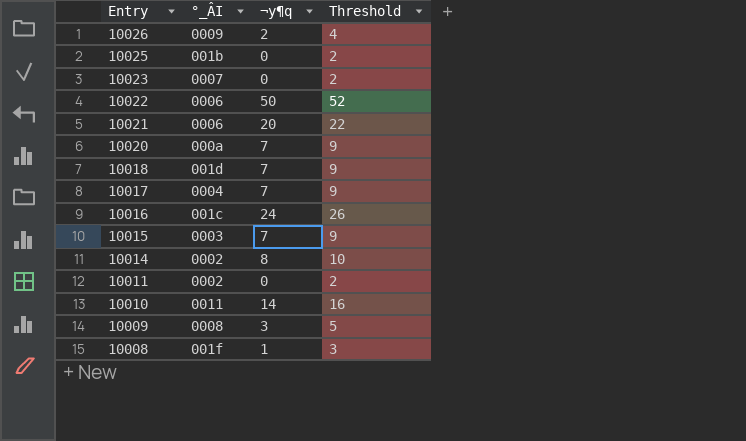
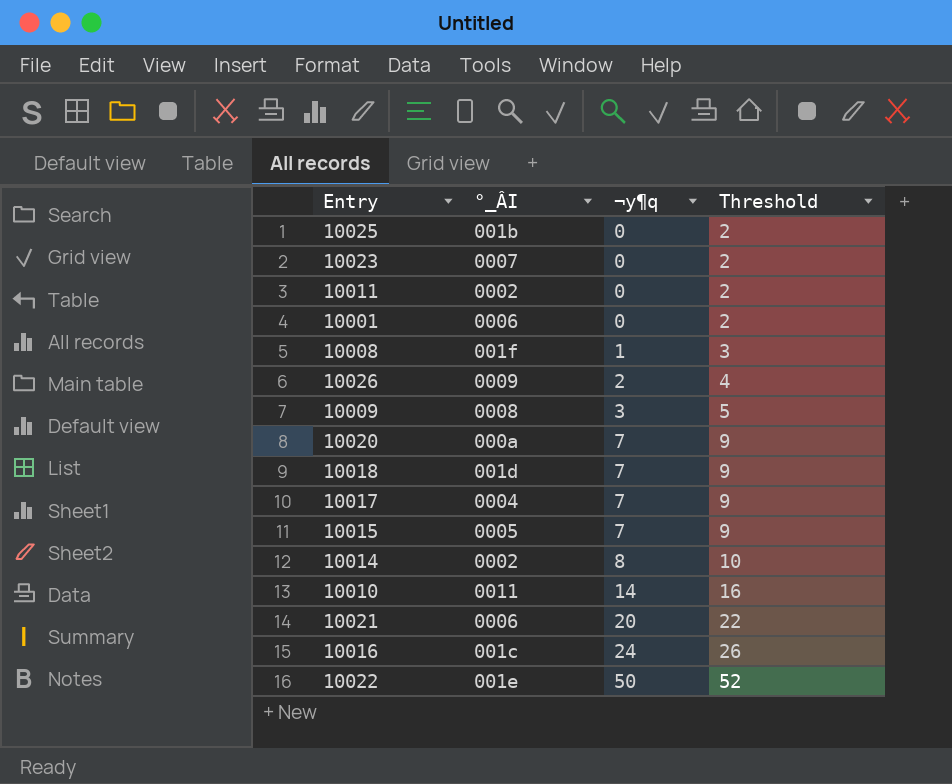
row order: Entry descending -> ¬y¶q ascending
row 10001: none -> 0006 | 0 | 2
10015 | °_ÂI: 0003 -> 0005
10022 | °_ÂI: 0006 -> 001e

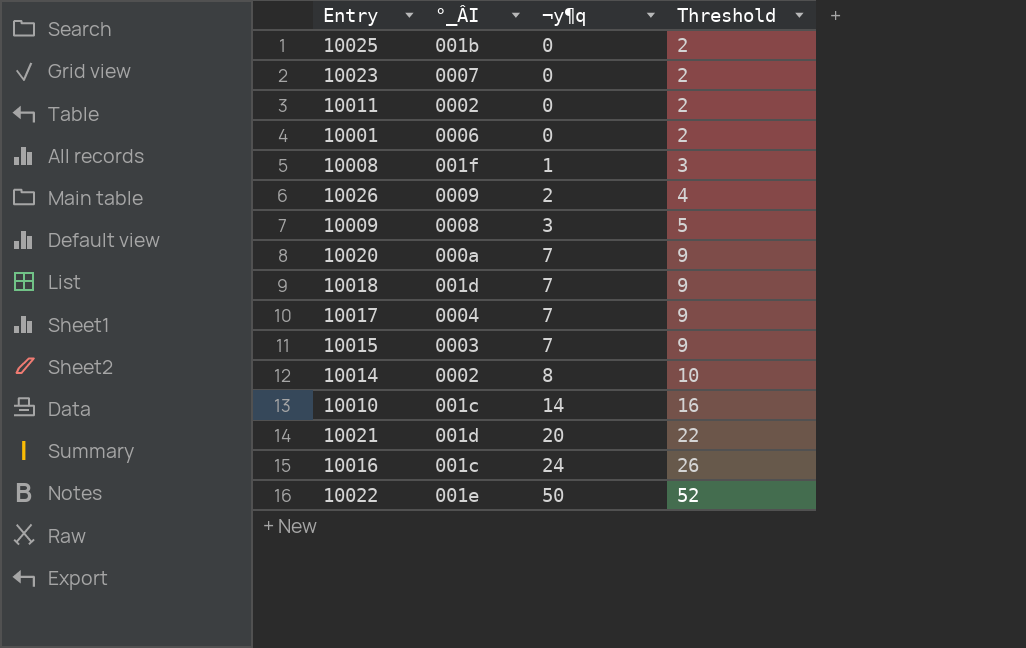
10015 | °_ÂI: 0005 -> 0003
10010 | °_ÂI: 0011 -> 001c
10021 | °_ÂI: 0006 -> 001d

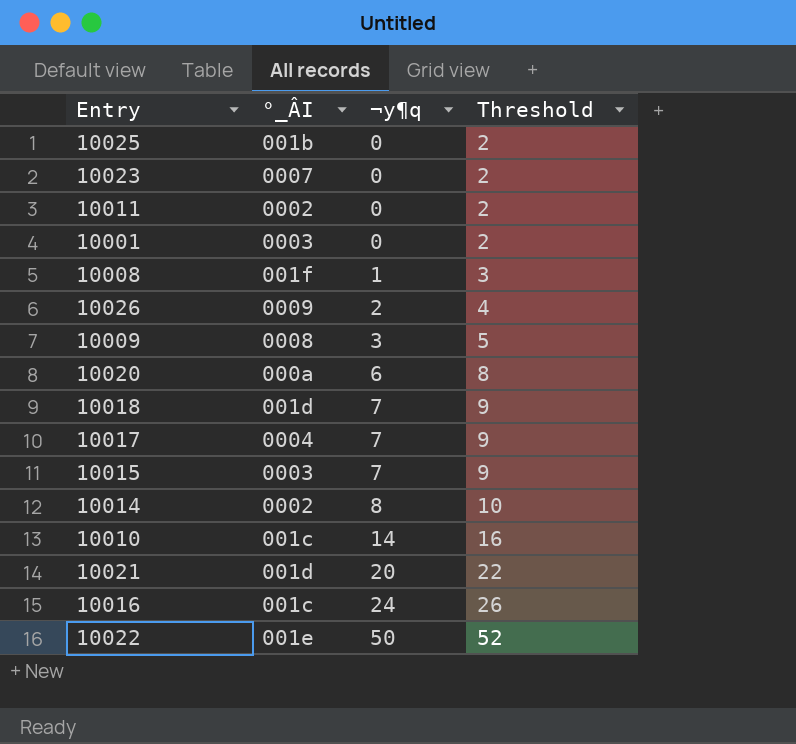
10001 | °_ÂI: 0006 -> 0003
10020 | ¬y¶q: 7 -> 6
10020 | Threshold: 9 -> 8

